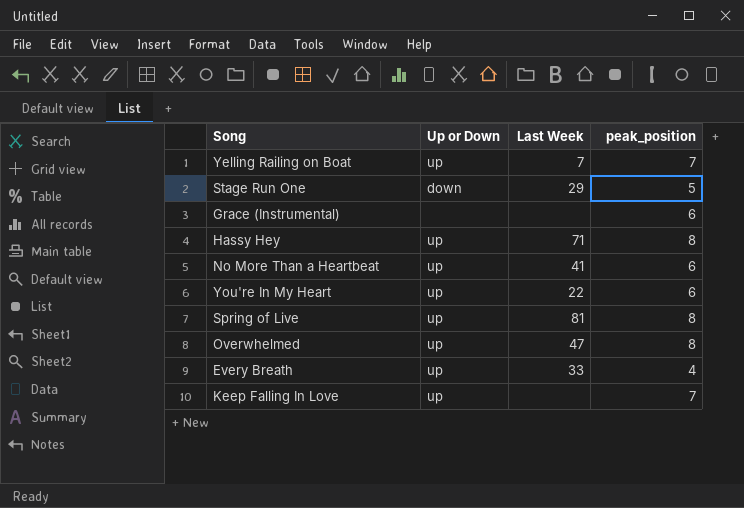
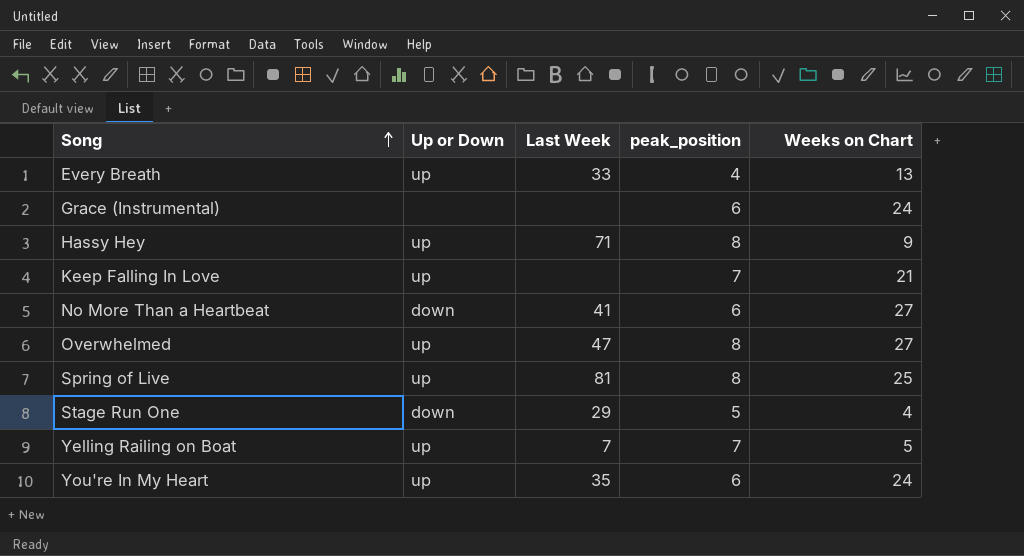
row order: none -> Song ascending
column Weeks on Chart | position: none -> 5
No More Than a Heartbeat | Up or Down: up -> down
You're In My Heart | Last Week: 22 -> 35

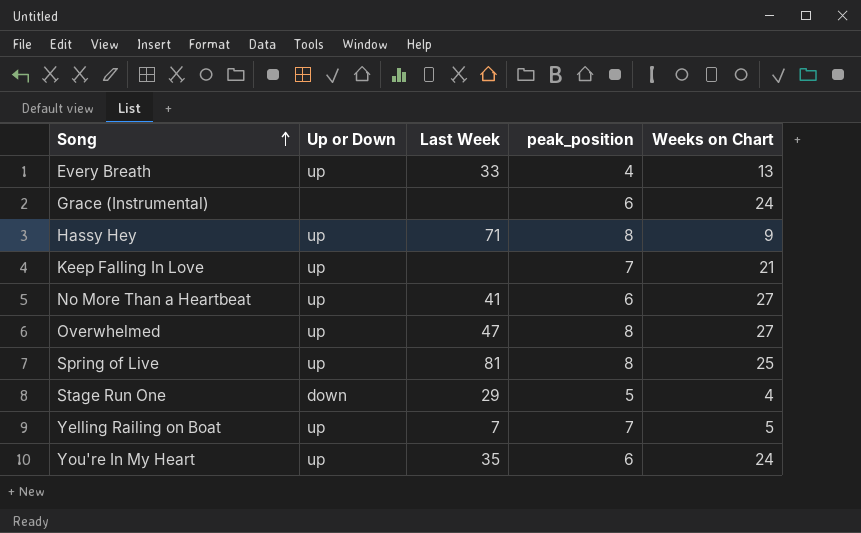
No More Than a Heartbeat | Up or Down: down -> up

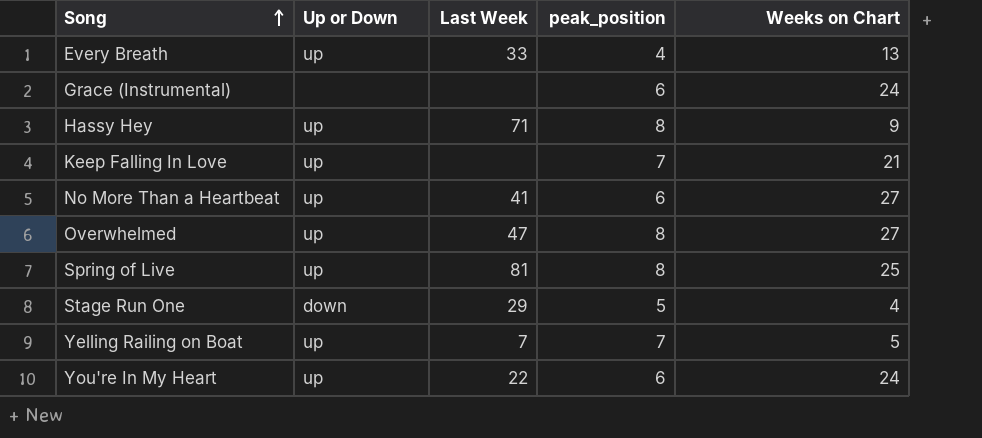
You're In My Heart | Last Week: 35 -> 22

